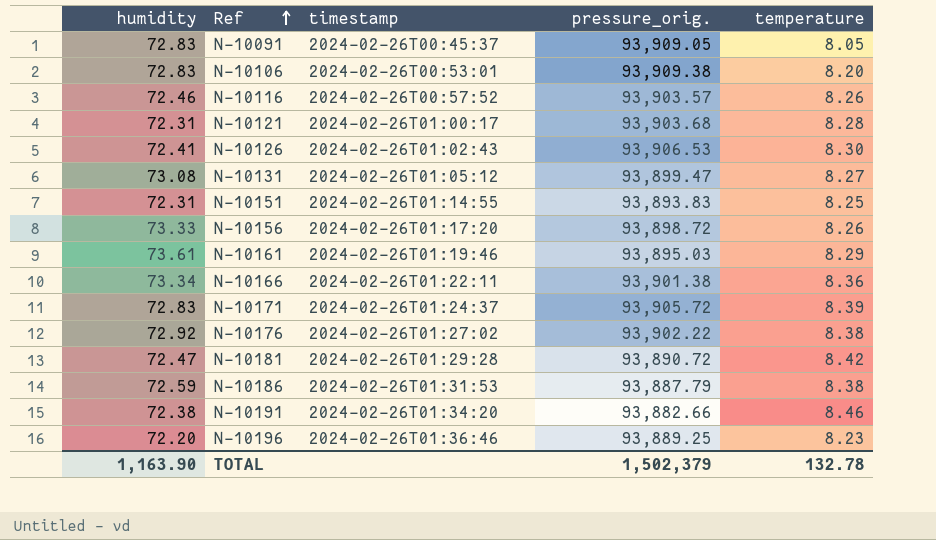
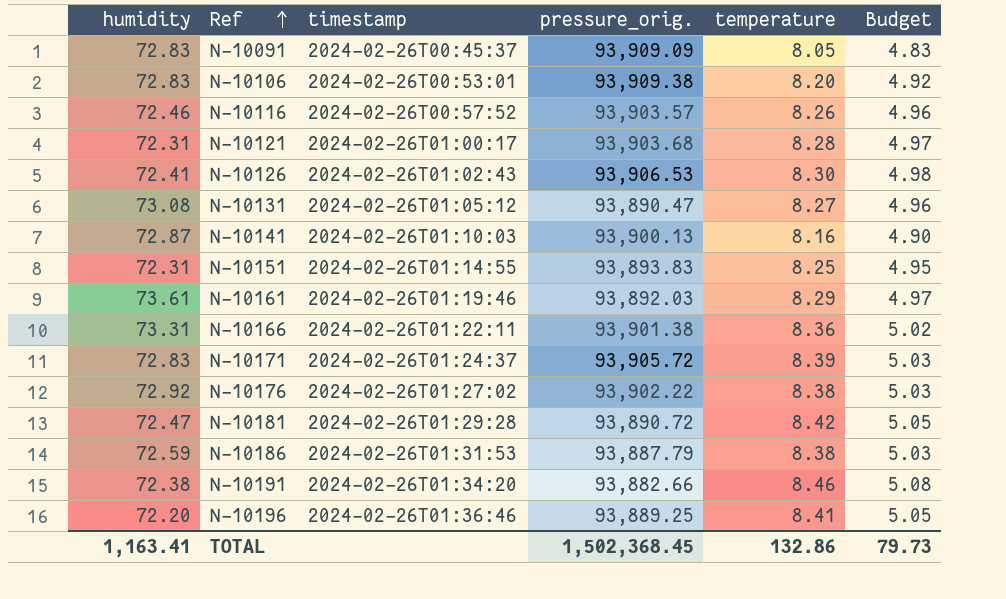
column Budget | formula: none -> [temperature] * 0.6
row N-10156: 73.33 | 2024-02-26T01:17:20 | 93,898.72 | 8.26 -> none
N-10091 | pressure_orig.: 93,909.05 -> 93,909.09
N-10131 | pressure_orig.: 93,899.47 -> 93,890.47
row N-10141: none -> 72.87 | 2024-02-26T01:10:03 | 93,900.13 | 8.16 | 4.90
N-10161 | pressure_orig.: 93,895.03 -> 93,892.03
N-10166 | humidity: 73.34 -> 73.31
N-10196 | temperature: 8.23 -> 8.41
TOTAL | humidity: 1,163.90 -> 1,163.41
TOTAL | pressure_orig.: 1,502,379 -> 1,502,368.45
TOTAL | temperature: 132.78 -> 132.86

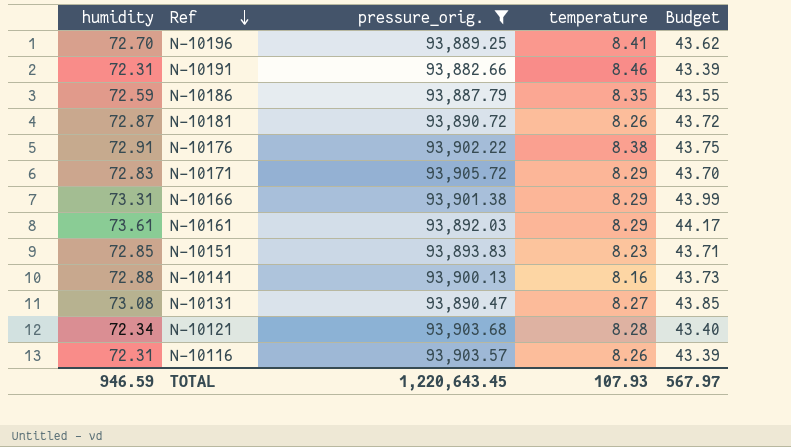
filter: none -> pressure_orig. <= 93,905.72
row order: Ref ascending -> Ref descending
column timestamp | position: 3 -> none
column Budget | formula: [temperature] * 0.6 -> [humidity] * 0.6
N-10196 | humidity: 72.20 -> 72.70
N-10191 | humidity: 72.38 -> 72.31
N-10186 | temperature: 8.38 -> 8.35
N-10181 | humidity: 72.47 -> 72.87
N-10181 | temperature: 8.42 -> 8.26
N-10176 | humidity: 72.92 -> 72.91
N-10171 | temperature: 8.39 -> 8.29
N-10166 | temperature: 8.36 -> 8.29
N-10151 | humidity: 72.31 -> 72.85
N-10151 | temperature: 8.25 -> 8.23
N-10141 | humidity: 72.87 -> 72.88
N-10121 | humidity: 72.31 -> 72.34
N-10116 | humidity: 72.46 -> 72.31
TOTAL | humidity: 1,163.41 -> 946.59
TOTAL | pressure_orig.: 1,502,368.45 -> 1,220,643.45
TOTAL | temperature: 132.86 -> 107.93
TOTAL | Budget: 79.73 -> 567.97

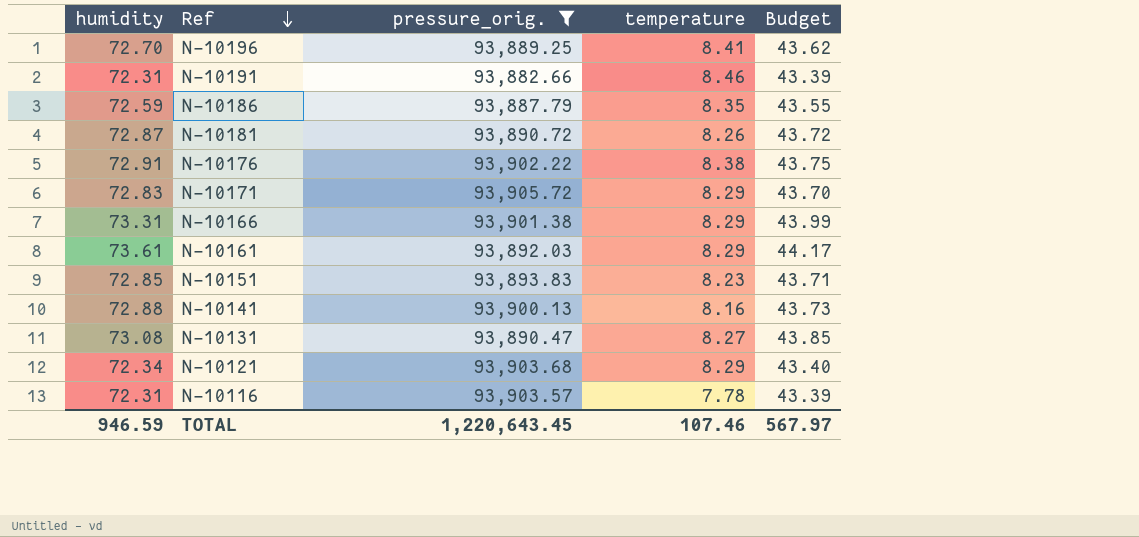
N-10121 | temperature: 8.28 -> 8.29
N-10116 | temperature: 8.26 -> 7.78
TOTAL | temperature: 107.93 -> 107.46

